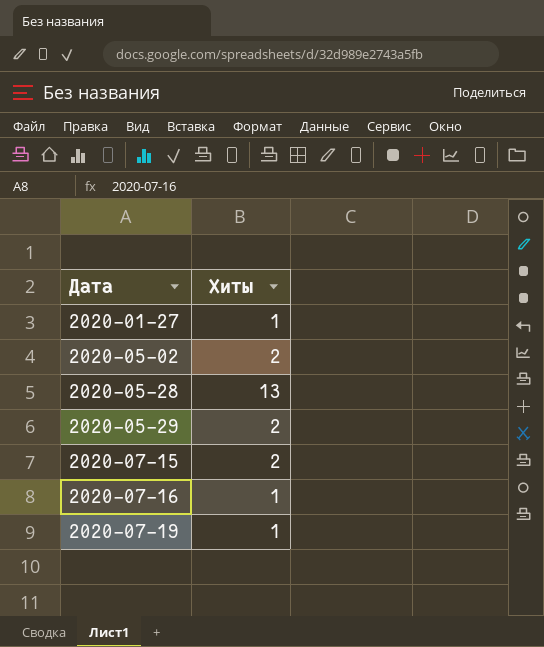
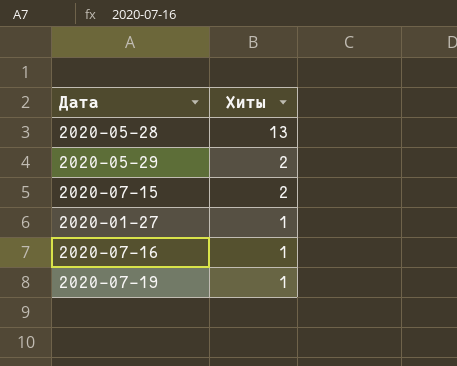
row order: Дата ascending -> Хиты descending
row 2020-05-02: 2 -> none

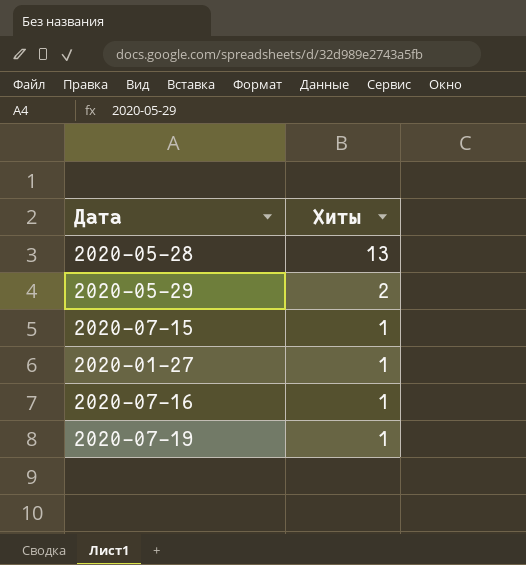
2020-07-15 | Хиты: 2 -> 1

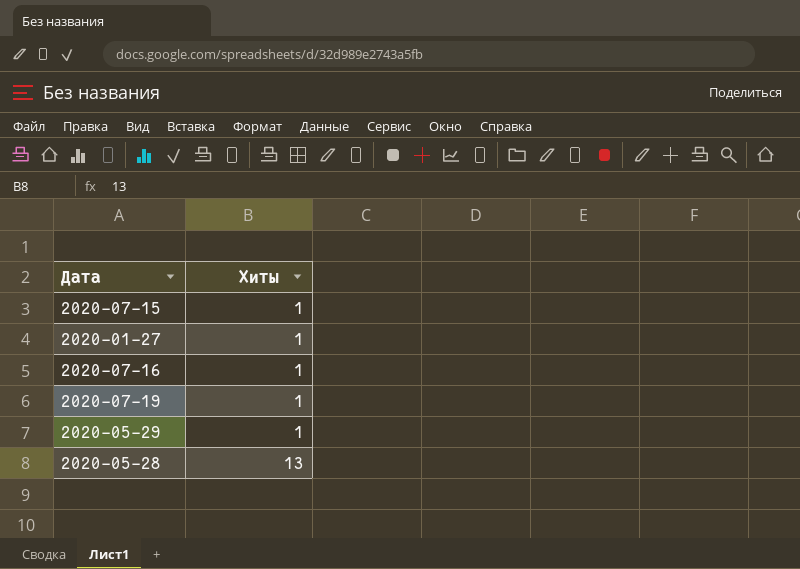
row order: Хиты descending -> Хиты ascending
2020-05-29 | Хиты: 2 -> 1

